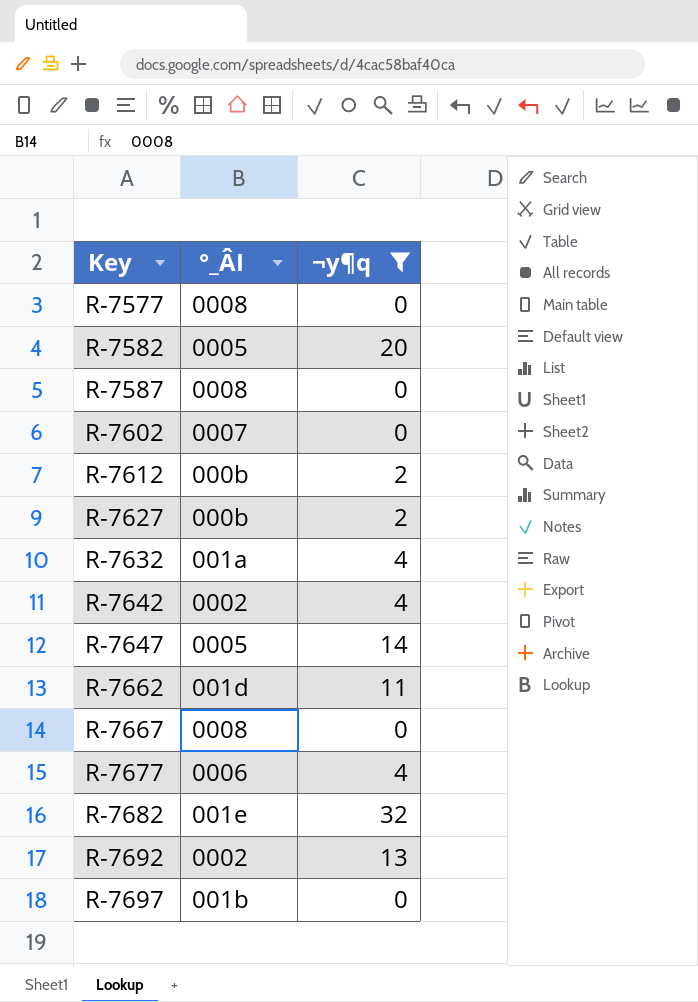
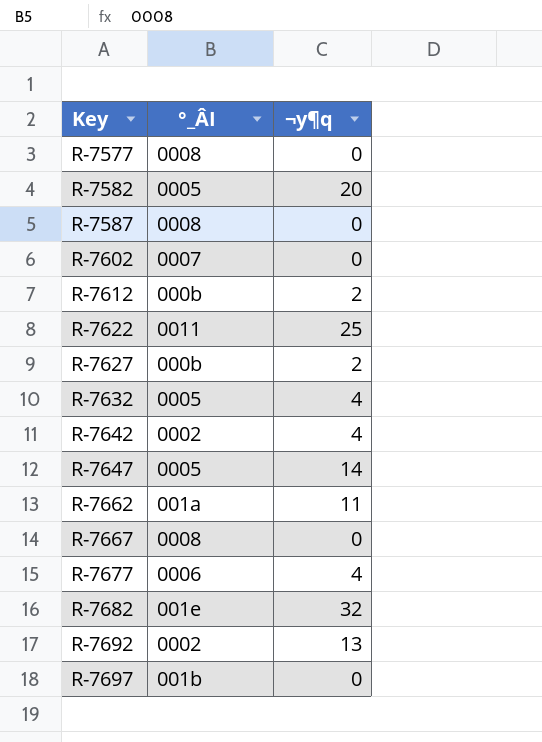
filter: ¬y¶q != 25 -> none
R-7632 | °_ÂI: 001a -> 0005
R-7662 | °_ÂI: 001d -> 001a

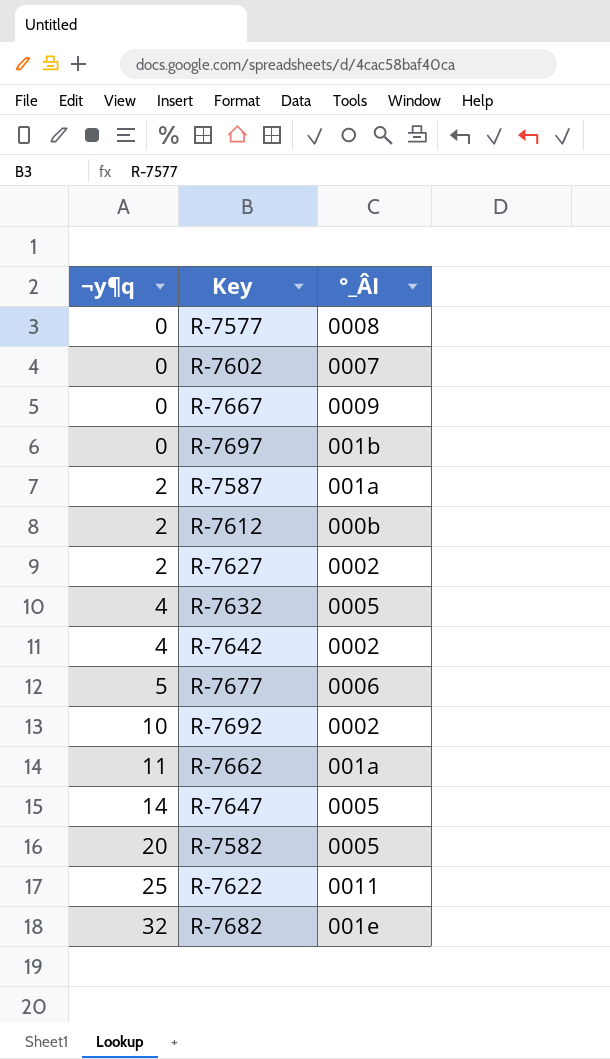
row order: Key ascending -> ¬y¶q ascending
column ¬y¶q | position: 3 -> 1
R-7667 | °_ÂI: 0008 -> 0009
R-7587 | ¬y¶q: 0 -> 2
R-7587 | °_ÂI: 0008 -> 001a
R-7627 | °_ÂI: 000b -> 0002
R-7677 | ¬y¶q: 4 -> 5
R-7692 | ¬y¶q: 13 -> 10

